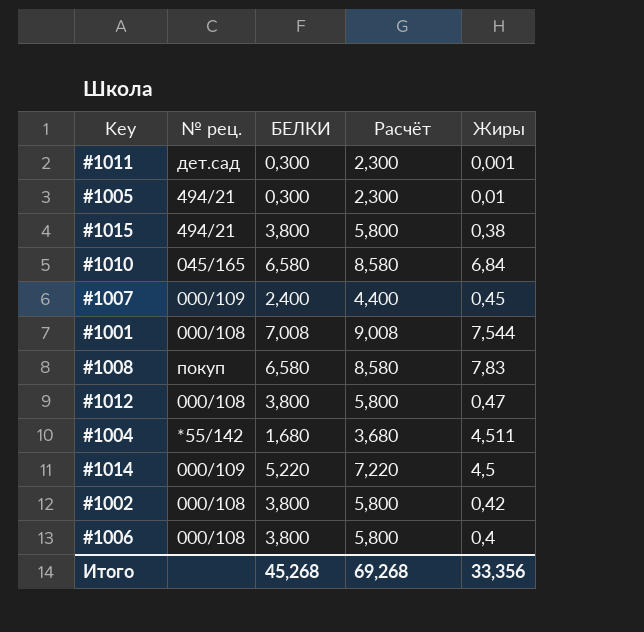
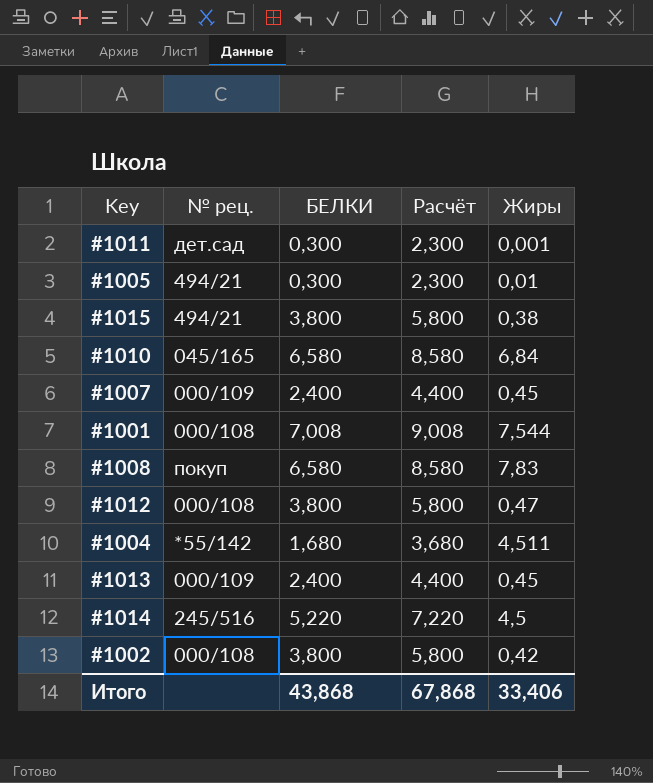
row #1006: 000/108 | 3,800 | 5,800 | 0,4 -> none
row #1013: none -> 000/109 | 2,400 | 4,400 | 0,45
#1014 | № рец.: 000/109 -> 245/516
Итого | БЕЛКИ: 45,268 -> 43,868
Итого | Расчёт: 69,268 -> 67,868
Итого | Жиры: 33,356 -> 33,406

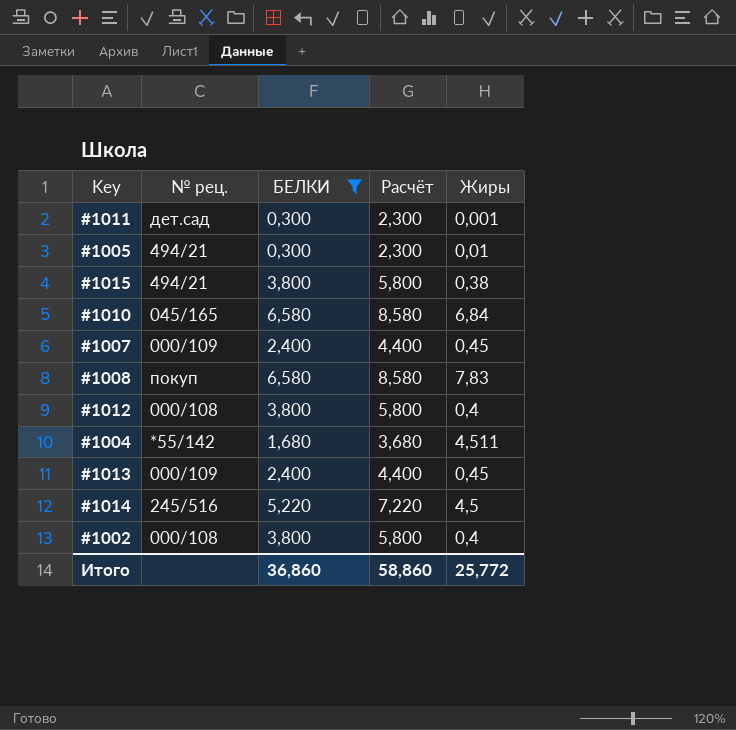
filter: none -> БЕЛКИ != 7,008
#1012 | Жиры: 0,47 -> 0,4
#1002 | Жиры: 0,42 -> 0,4
Итого | БЕЛКИ: 43,868 -> 36,860
Итого | Расчёт: 67,868 -> 58,860
Итого | Жиры: 33,406 -> 25,772

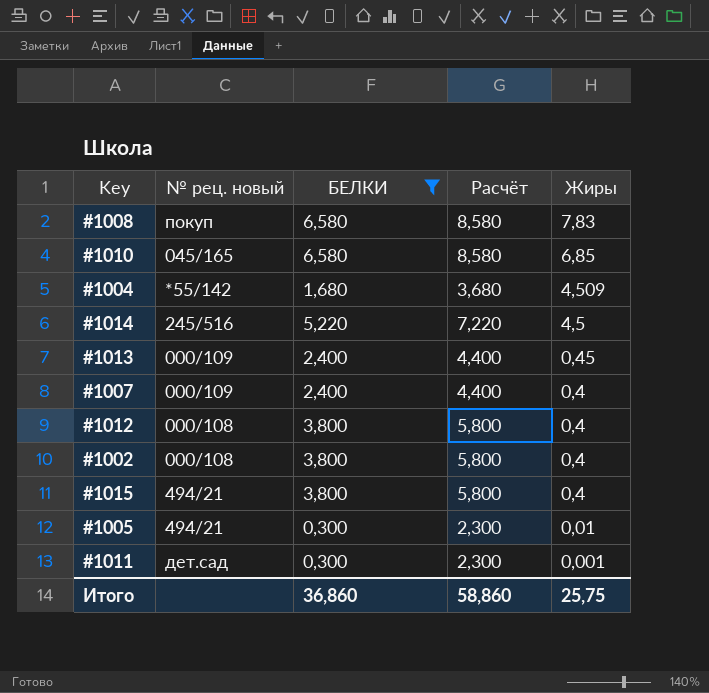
row order: none -> Жиры descending
column name: № рец. -> № рец. новый
#1010 | Жиры: 6,84 -> 6,85
#1004 | Жиры: 4,511 -> 4,509
#1007 | Жиры: 0,45 -> 0,4
#1015 | Жиры: 0,38 -> 0,4
Итого | Жиры: 25,772 -> 25,75

